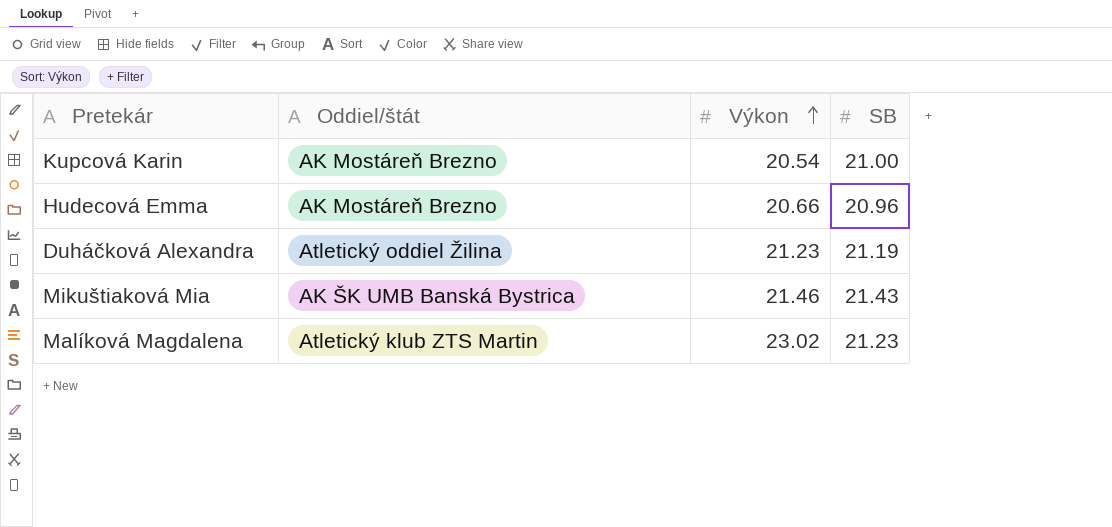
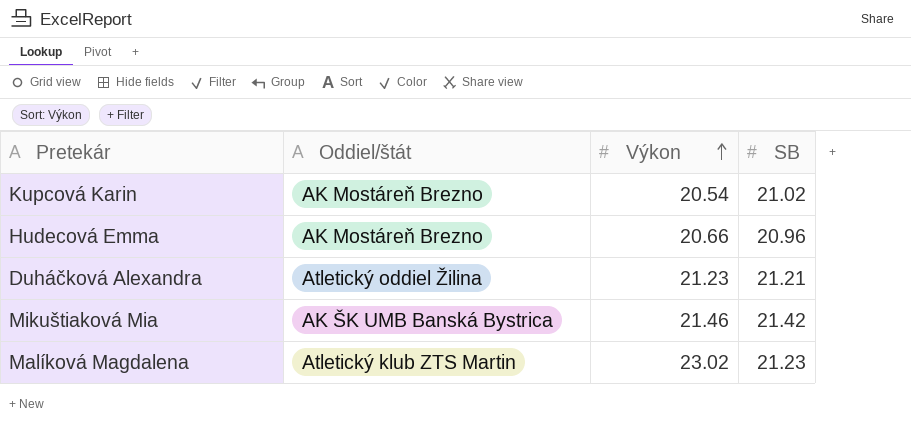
Kupcová Karin | SB: 21.00 -> 21.02
Duháčková Alexandra | SB: 21.19 -> 21.21
Mikuštiaková Mia | SB: 21.43 -> 21.42

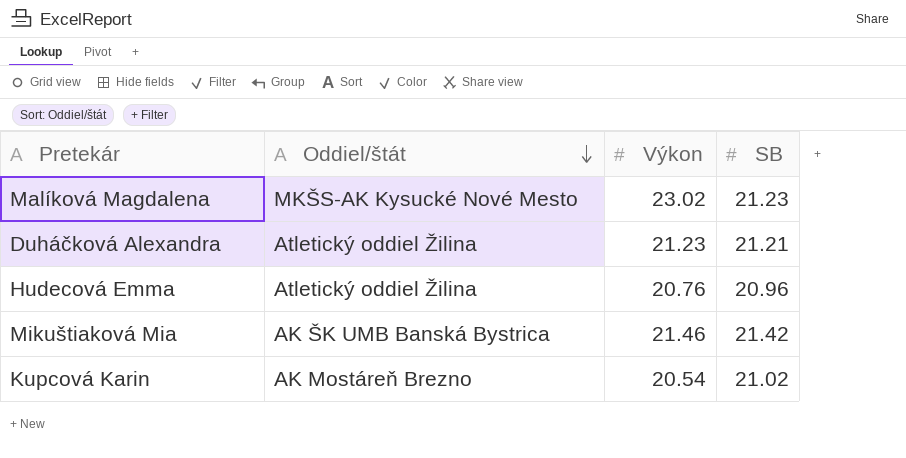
row order: Výkon ascending -> Oddiel/štát descending
Malíková Magdalena | Oddiel/štát: Atletický klub ZTS Martin -> MKŠS-AK Kysucké Nové Mesto
Hudecová Emma | Oddiel/štát: AK Mostáreň Brezno -> Atletický oddiel Žilina
Hudecová Emma | Výkon: 20.66 -> 20.76

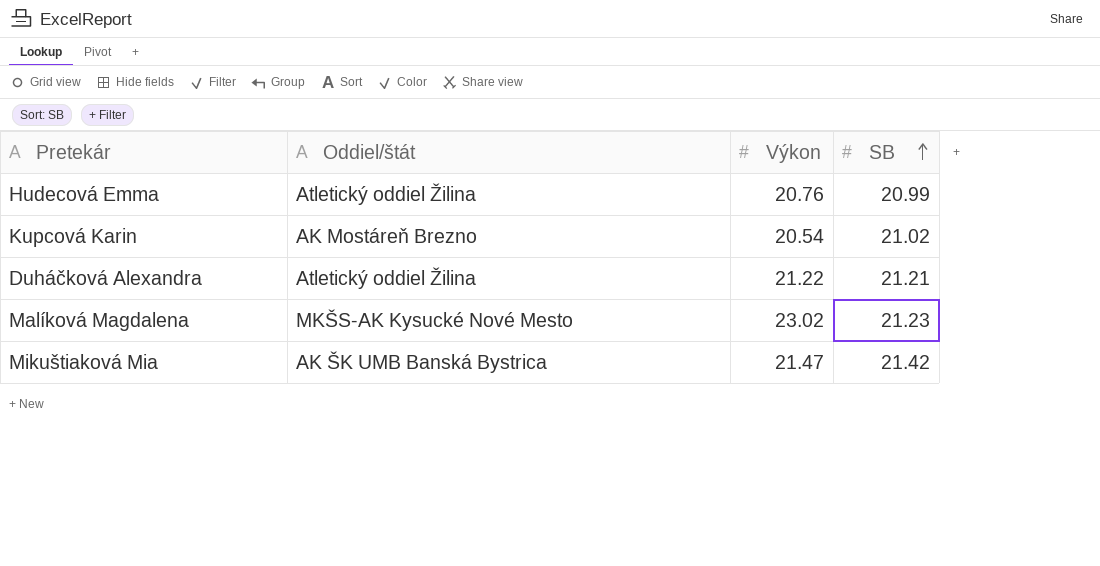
row order: Oddiel/štát descending -> SB ascending
Hudecová Emma | SB: 20.96 -> 20.99
Duháčková Alexandra | Výkon: 21.23 -> 21.22
Mikuštiaková Mia | Výkon: 21.46 -> 21.47

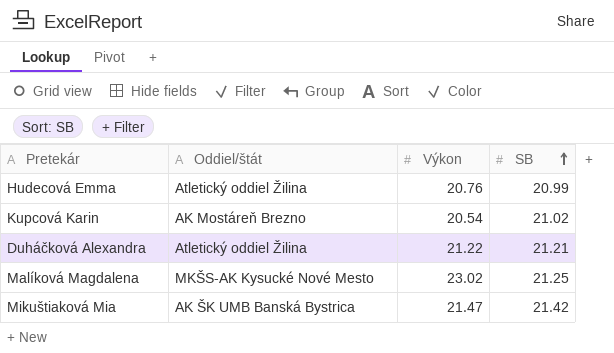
Malíková Magdalena | SB: 21.23 -> 21.25

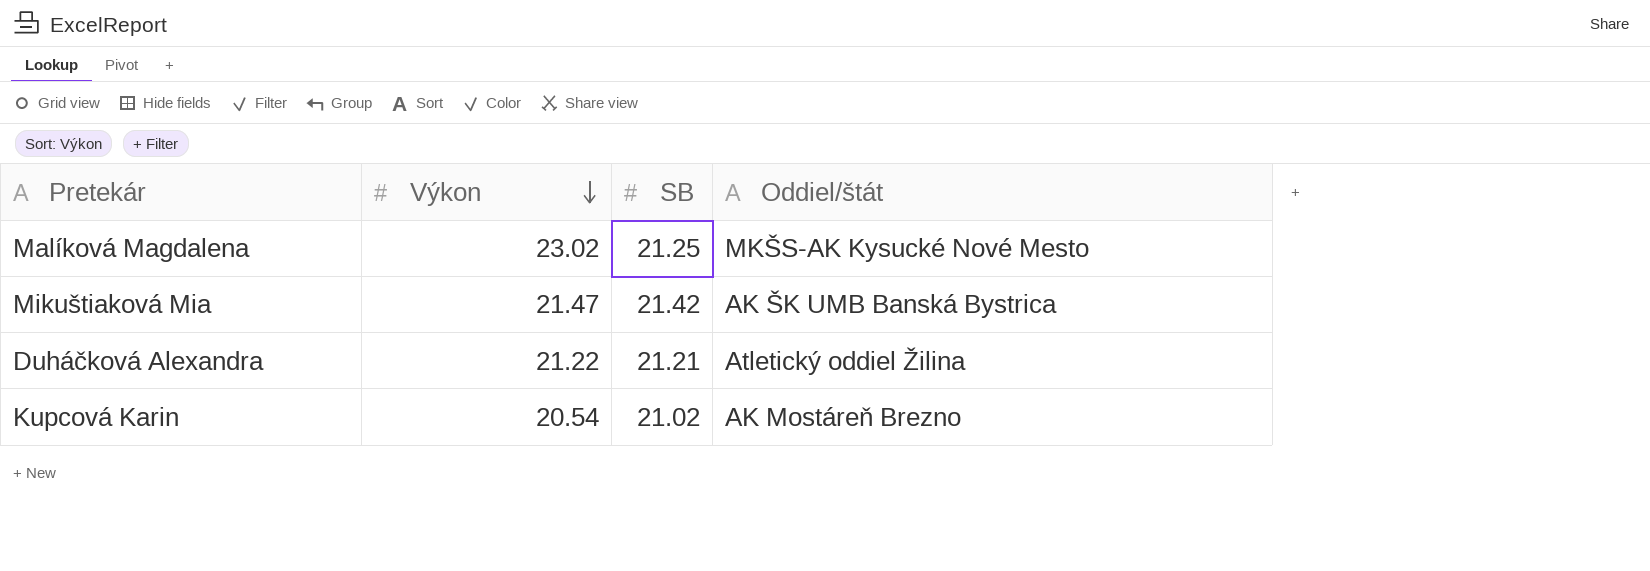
row order: SB ascending -> Výkon descending
column Oddiel/štát | position: 2 -> 4
row Hudecová Emma: Atletický oddiel Žilina | 20.76 | 20.99 -> none

